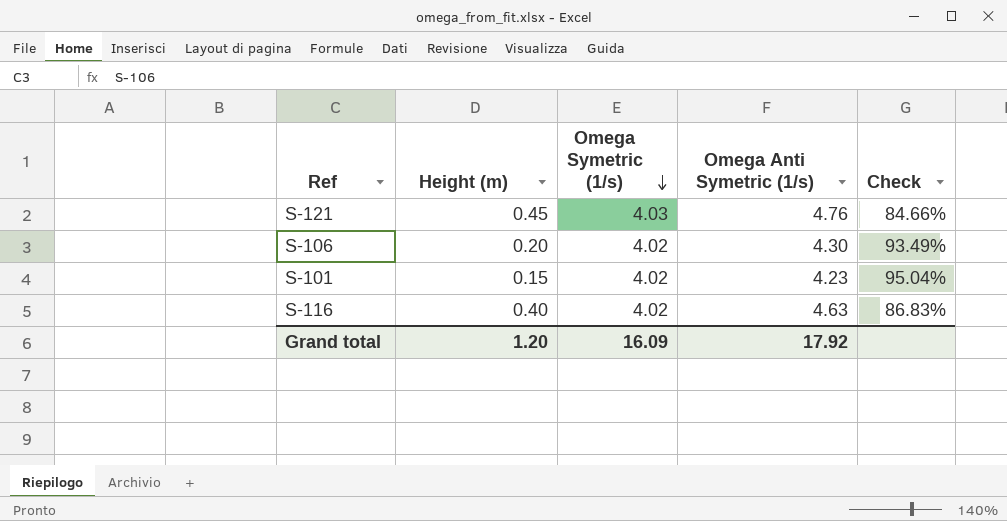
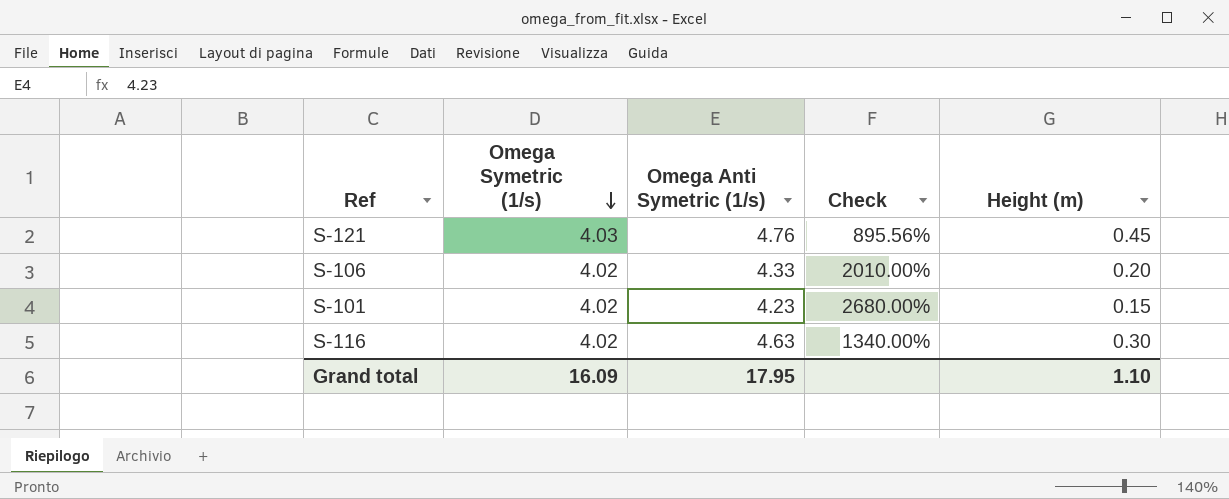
column Check | formula: [Omega Symetric (1/s)] / [Omega Anti Symetric (1/s)] -> [Omega Symetric (1/s)] / [Height (m)]
column Height (m) | position: 2 -> 5
S-106 | Omega Anti Symetric (1/s): 4.30 -> 4.33
S-116 | Height (m): 0.40 -> 0.30
Grand total | Omega Anti Symetric (1/s): 17.92 -> 17.95
Grand total | Height (m): 1.20 -> 1.10

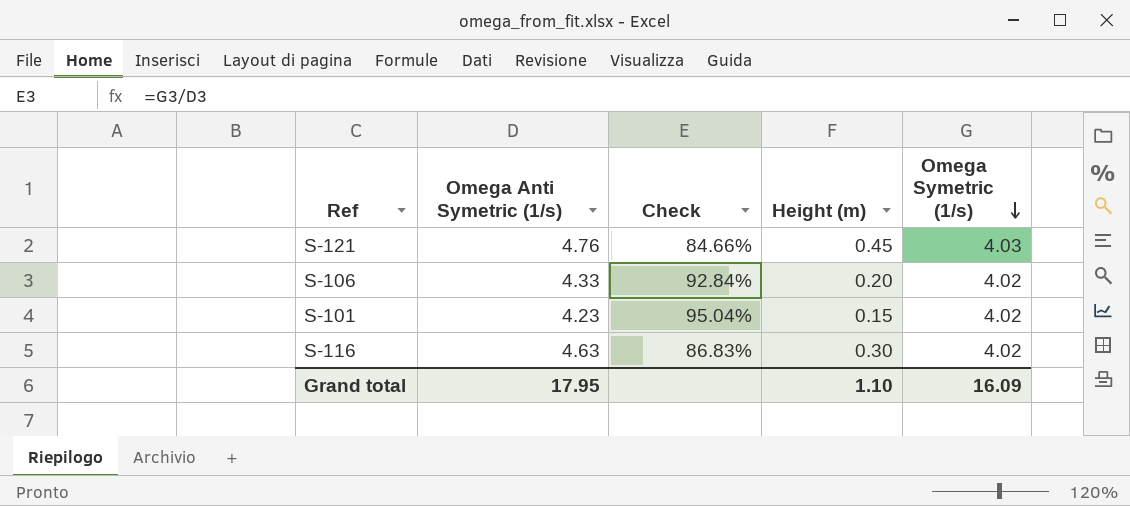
column Check | formula: [Omega Symetric (1/s)] / [Height (m)] -> [Omega Symetric (1/s)] / [Omega Anti Symetric (1/s)]
column Omega Symetric (1/s) | position: 2 -> 5

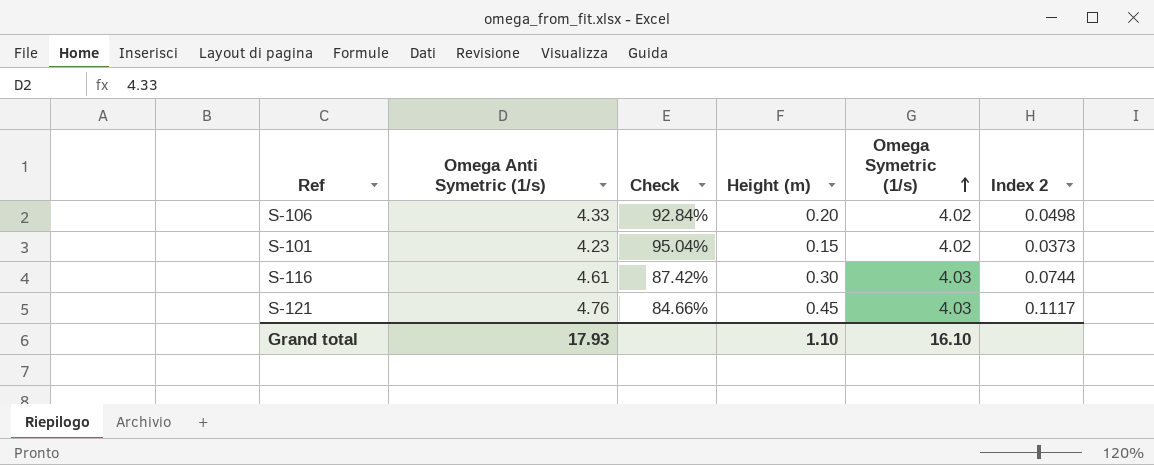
row order: Omega Symetric (1/s) descending -> Omega Symetric (1/s) ascending
column Index 2 | formula: none -> [Height (m)] / [Omega Symetric (1/s)]
S-116 | Omega Anti Symetric (1/s): 4.63 -> 4.61
S-116 | Check: 86.83% -> 87.42%
S-116 | Omega Symetric (1/s): 4.02 -> 4.03
Grand total | Omega Anti Symetric (1/s): 17.95 -> 17.93
Grand total | Omega Symetric (1/s): 16.09 -> 16.10

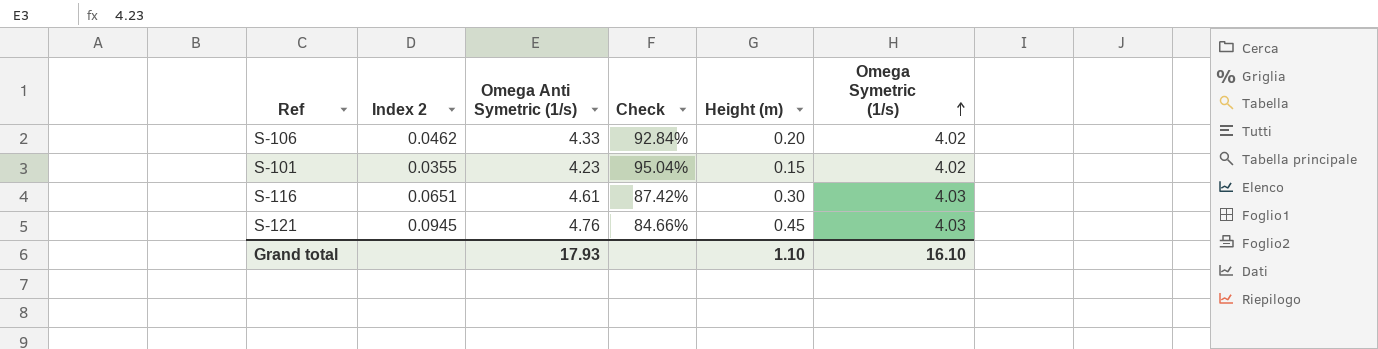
column Index 2 | formula: [Height (m)] / [Omega Symetric (1/s)] -> [Height (m)] / [Omega Anti Symetric (1/s)]
column Index 2 | position: 6 -> 2

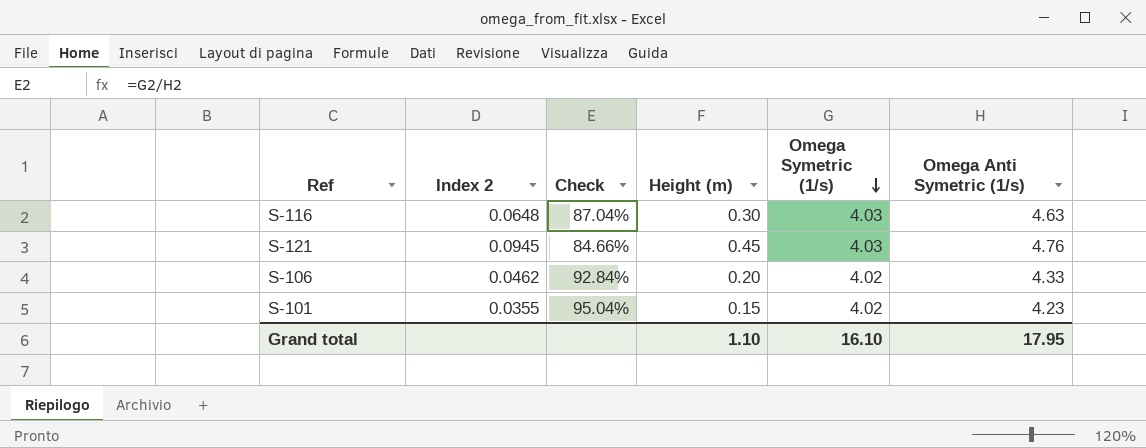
row order: Omega Symetric (1/s) ascending -> Omega Symetric (1/s) descending
column Omega Anti Symetric (1/s) | position: 3 -> 6
S-116 | Index 2: 0.0651 -> 0.0648
S-116 | Check: 87.42% -> 87.04%
S-116 | Omega Anti Symetric (1/s): 4.61 -> 4.63
Grand total | Omega Anti Symetric (1/s): 17.93 -> 17.95

